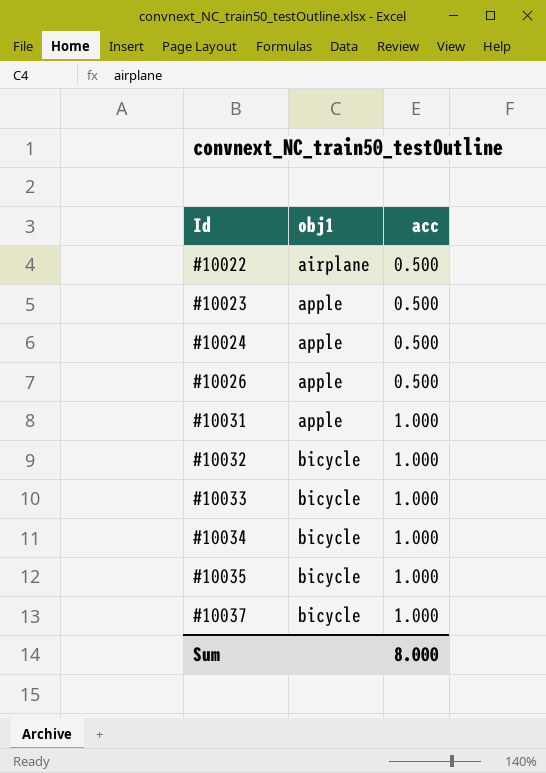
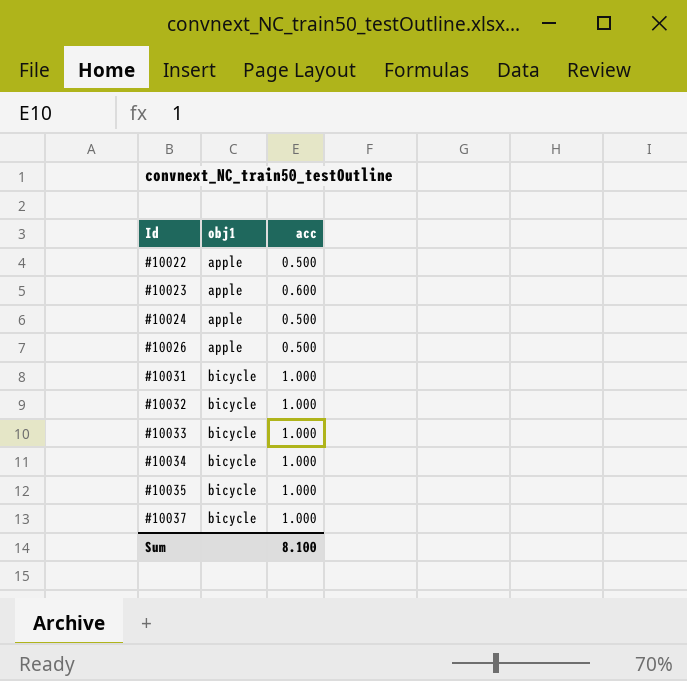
#10022 | obj1: airplane -> apple
#10023 | acc: 0.500 -> 0.600
#10031 | obj1: apple -> bicycle
Sum | acc: 8.000 -> 8.100

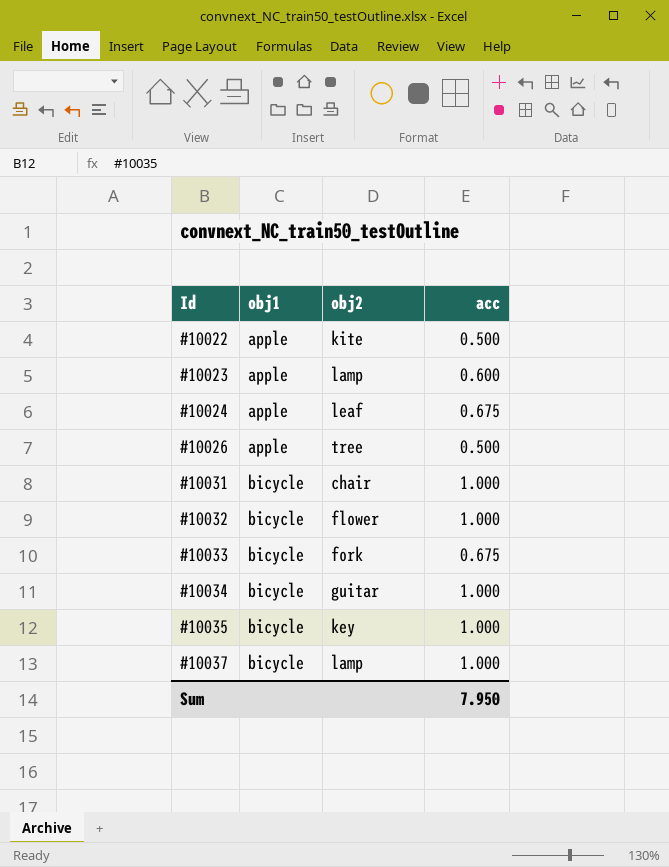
column obj2 | position: none -> 3
#10024 | acc: 0.500 -> 0.675
#10033 | acc: 1.000 -> 0.675
Sum | acc: 8.100 -> 7.950

